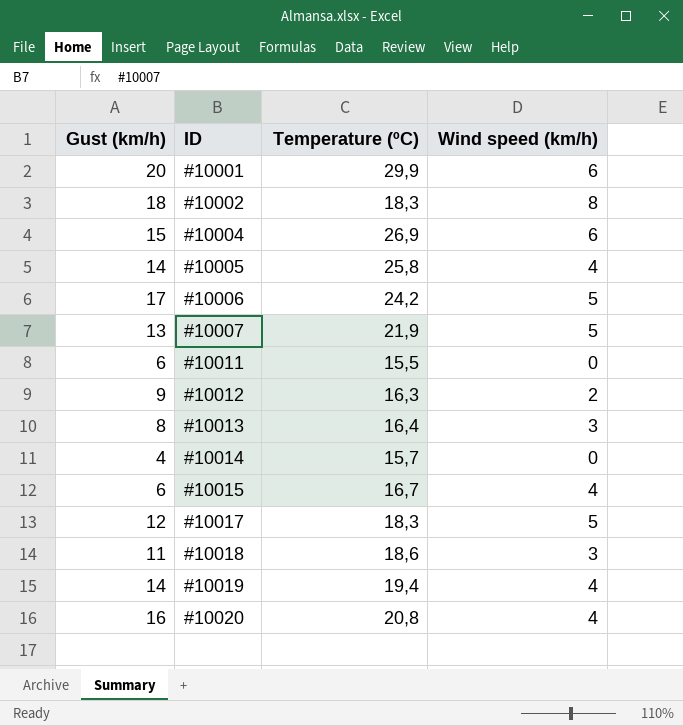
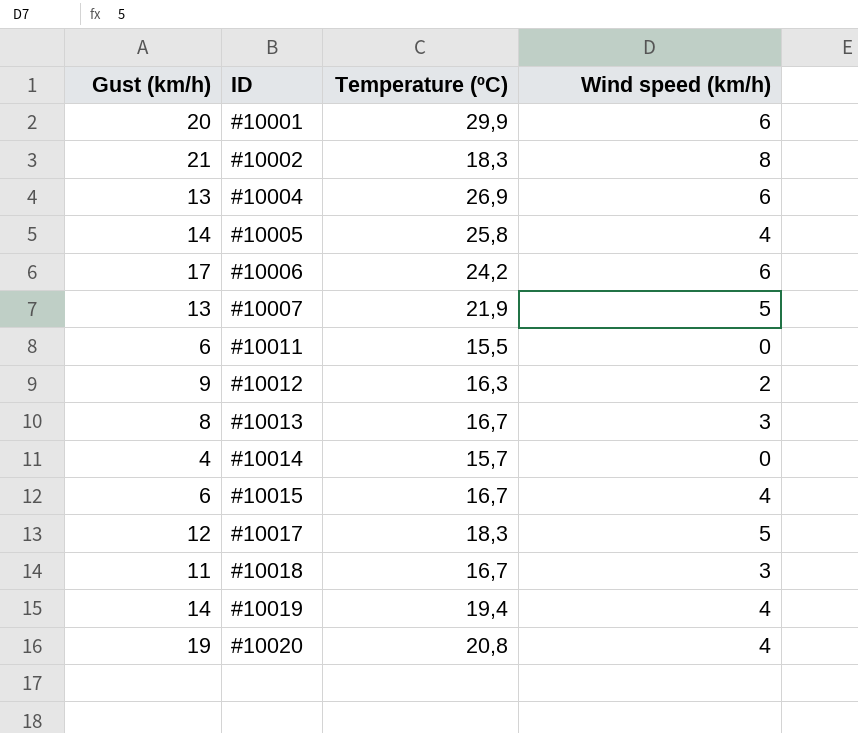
#10002 | Gust (km/h): 18 -> 21
#10004 | Gust (km/h): 15 -> 13
#10006 | Wind speed (km/h): 5 -> 6
#10013 | Temperature (ºC): 16,4 -> 16,7
#10018 | Temperature (ºC): 18,6 -> 16,7
#10020 | Gust (km/h): 16 -> 19

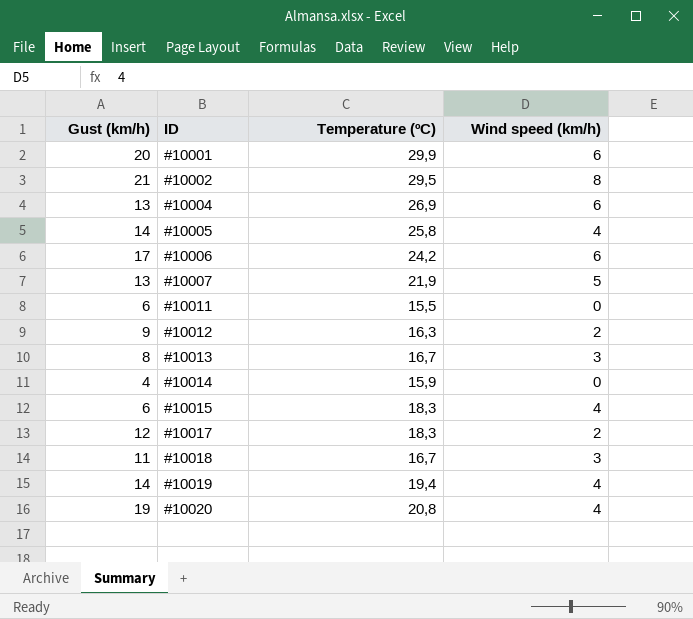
#10002 | Temperature (ºC): 18,3 -> 29,5
#10014 | Temperature (ºC): 15,7 -> 15,9
#10015 | Temperature (ºC): 16,7 -> 18,3
#10017 | Wind speed (km/h): 5 -> 2

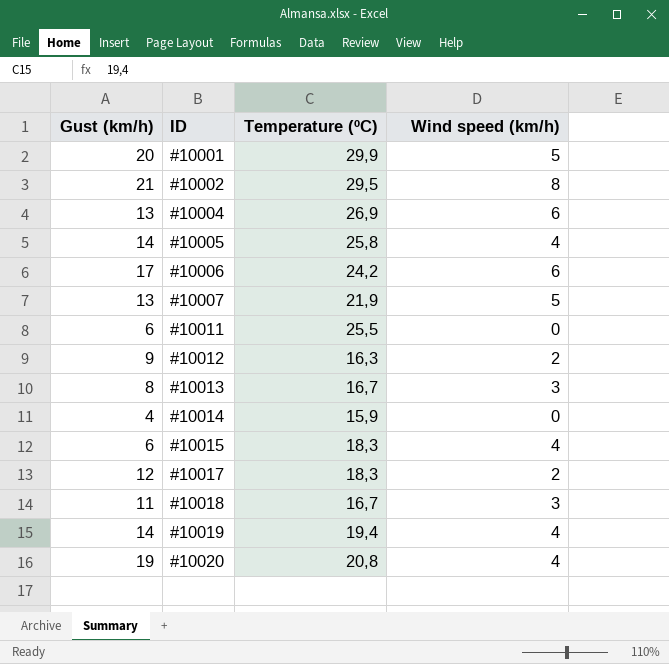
#10001 | Wind speed (km/h): 6 -> 5
#10011 | Temperature (ºC): 15,5 -> 25,5

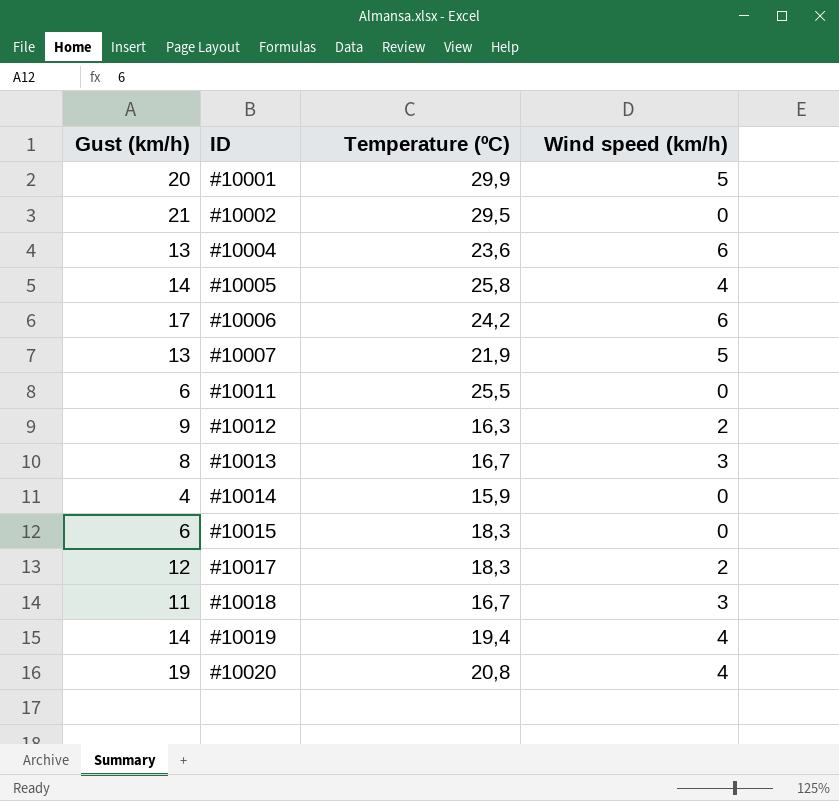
#10002 | Wind speed (km/h): 8 -> 0
#10004 | Temperature (ºC): 26,9 -> 23,6
#10015 | Wind speed (km/h): 4 -> 0

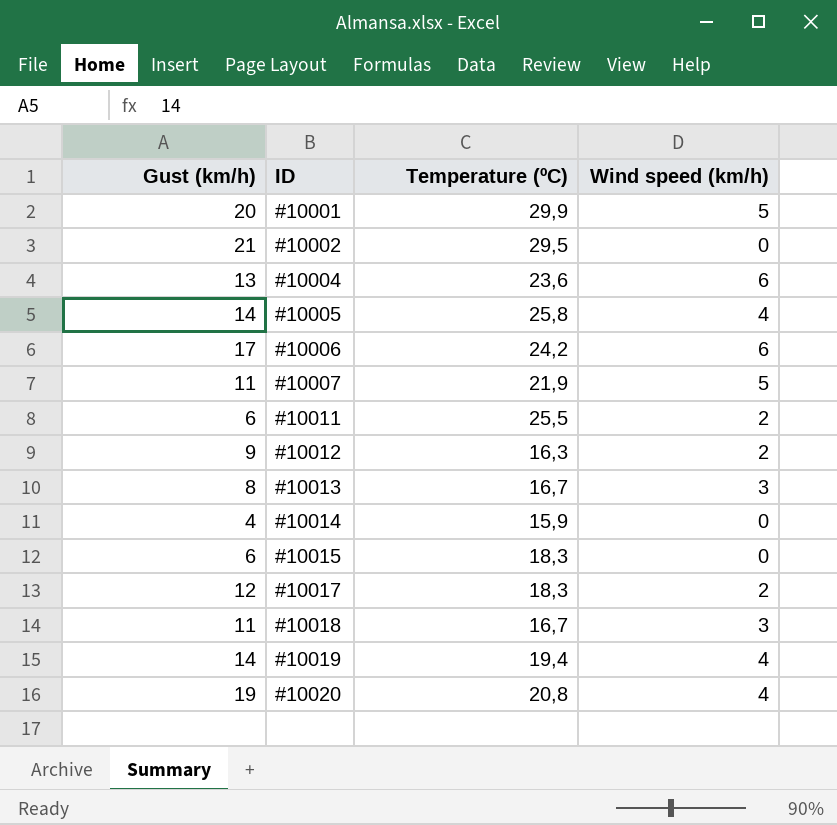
#10007 | Gust (km/h): 13 -> 11
#10011 | Wind speed (km/h): 0 -> 2

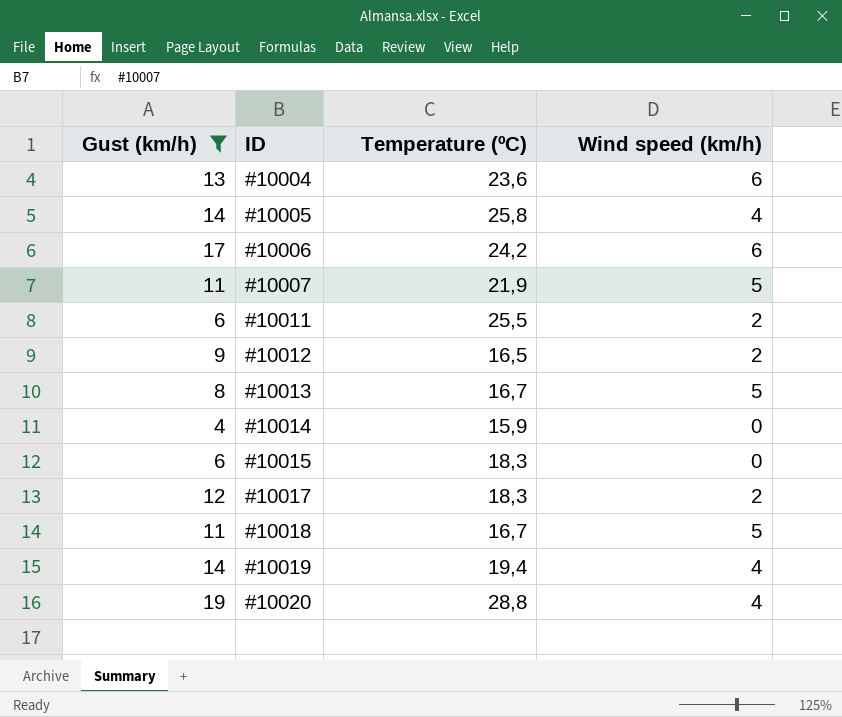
filter: none -> Gust (km/h) <= 19
#10012 | Temperature (ºC): 16,3 -> 16,5
#10013 | Wind speed (km/h): 3 -> 5
#10018 | Wind speed (km/h): 3 -> 5
#10020 | Temperature (ºC): 20,8 -> 28,8

